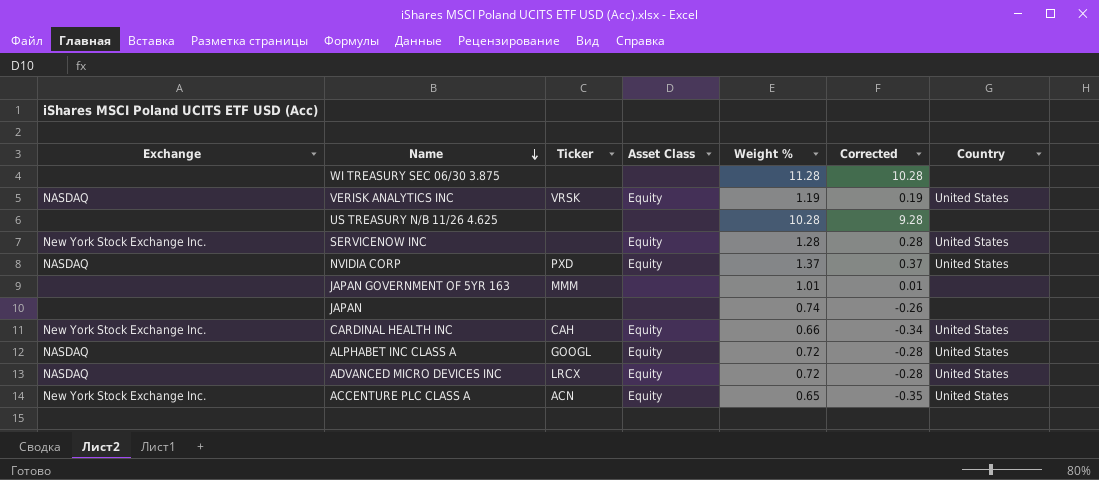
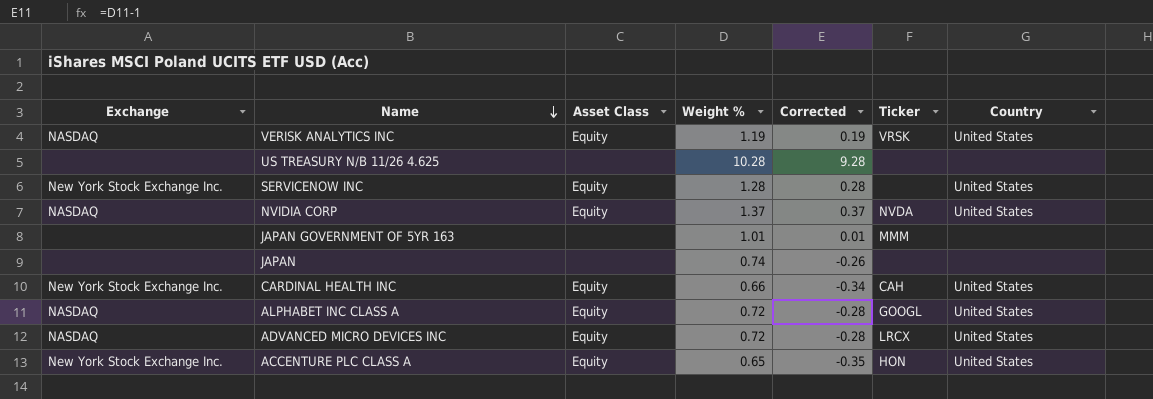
column Ticker | position: 3 -> 6
row WI TREASURY SEC 06/30 3.875: none | none | none | 11.28 | 10.28 | none -> none
NVIDIA CORP | Ticker: PXD -> NVDA
ACCENTURE PLC CLASS A | Ticker: ACN -> HON

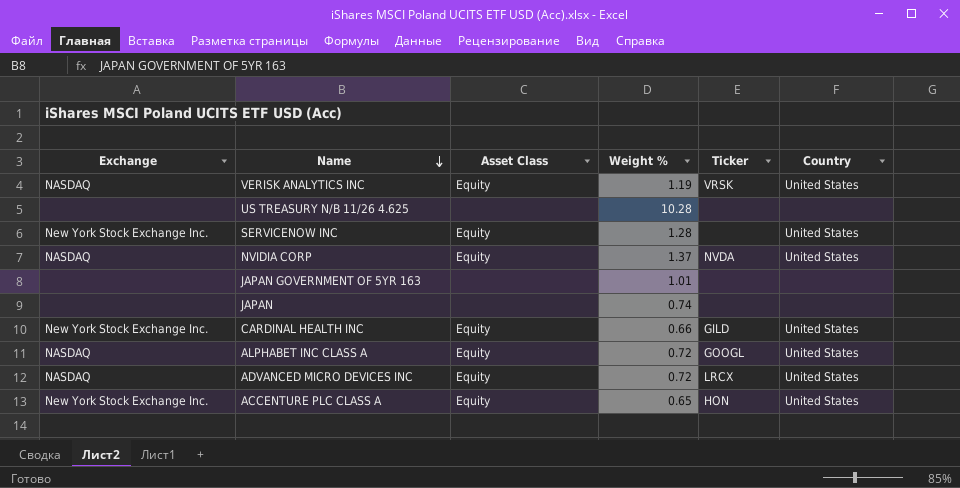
column Corrected | formula: [Weight %] - 1 -> none
JAPAN GOVERNMENT OF 5YR 163 | Ticker: MMM -> none
CARDINAL HEALTH INC | Ticker: CAH -> GILD

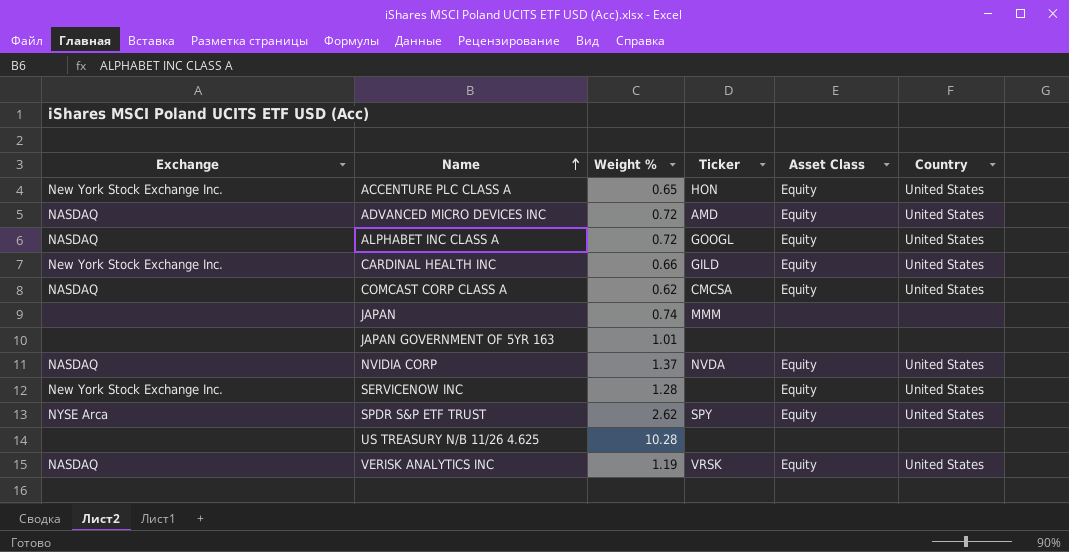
row order: Name descending -> Name ascending
column Asset Class | position: 3 -> 5
ADVANCED MICRO DEVICES INC | Ticker: LRCX -> AMD
row COMCAST CORP CLASS A: none -> NASDAQ | 0.62 | CMCSA | Equity | United States
JAPAN | Ticker: none -> MMM
row SPDR S&P ETF TRUST: none -> NYSE Arca | 2.62 | SPY | Equity | United States

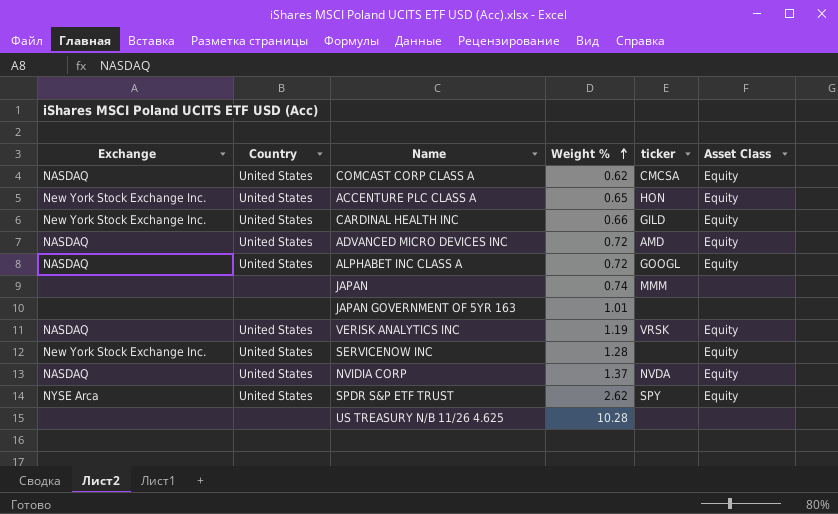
row order: Name ascending -> Weight % ascending
column Country | position: 6 -> 2
column name: Ticker -> ticker

